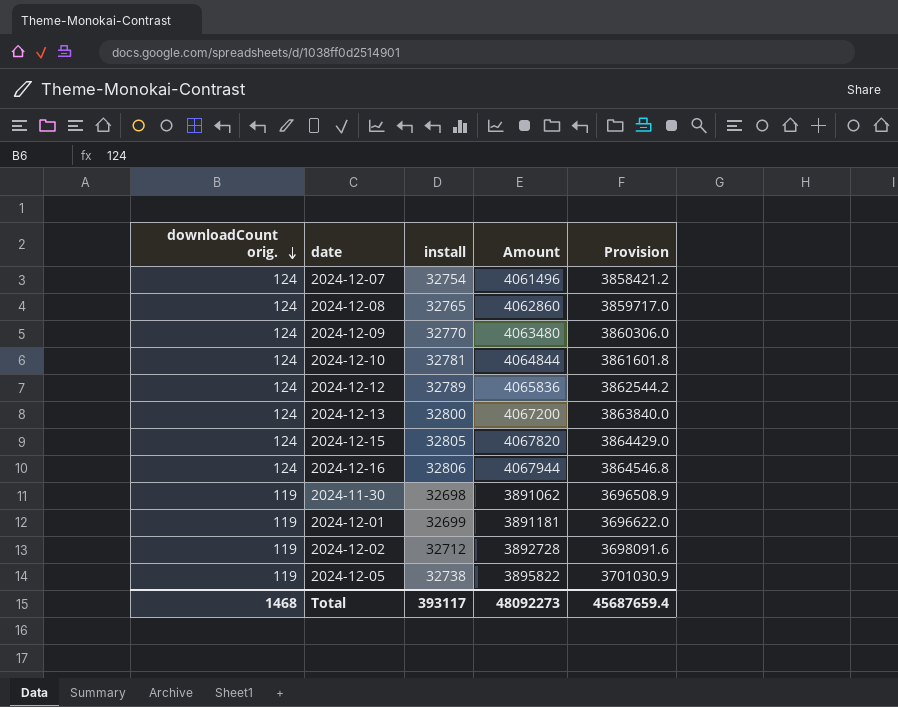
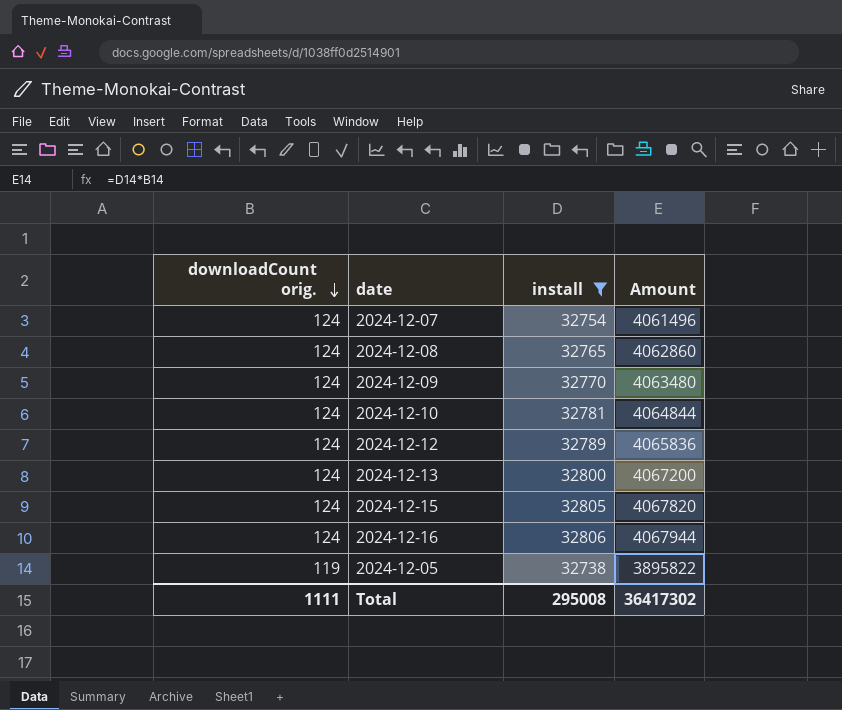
filter: none -> install >= 32738
column Provision | formula: [Amount] * 0.95 -> none
Total | downloadCount orig.: 1468 -> 1111
Total | install: 393117 -> 295008
Total | Amount: 48092273 -> 36417302

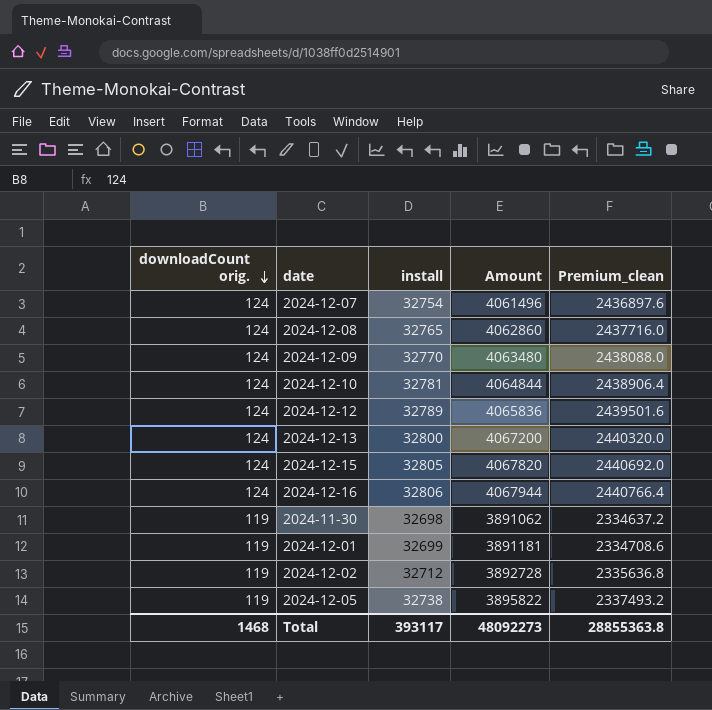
filter: install >= 32738 -> none
column Premium_clean | formula: none -> [Amount] * 0.6
Total | downloadCount orig.: 1111 -> 1468
Total | install: 295008 -> 393117
Total | Amount: 36417302 -> 48092273

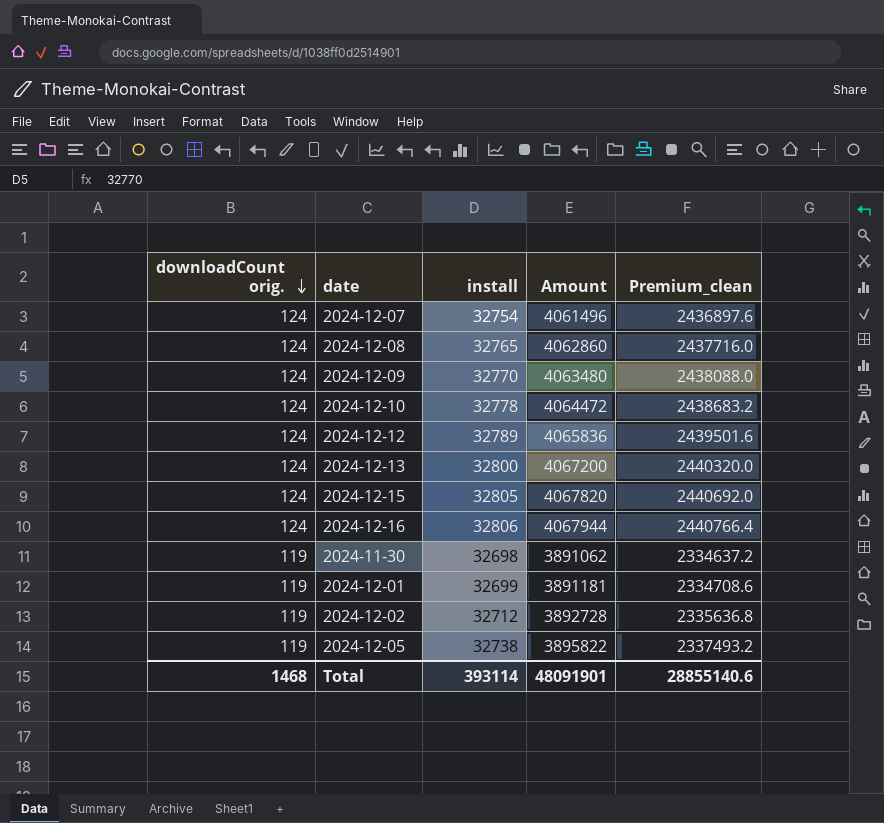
2024-12-10 | install: 32781 -> 32778
2024-12-10 | Amount: 4064844 -> 4064472
2024-12-10 | Premium_clean: 2438906.4 -> 2438683.2
Total | install: 393117 -> 393114
Total | Amount: 48092273 -> 48091901
Total | Premium_clean: 28855363.8 -> 28855140.6

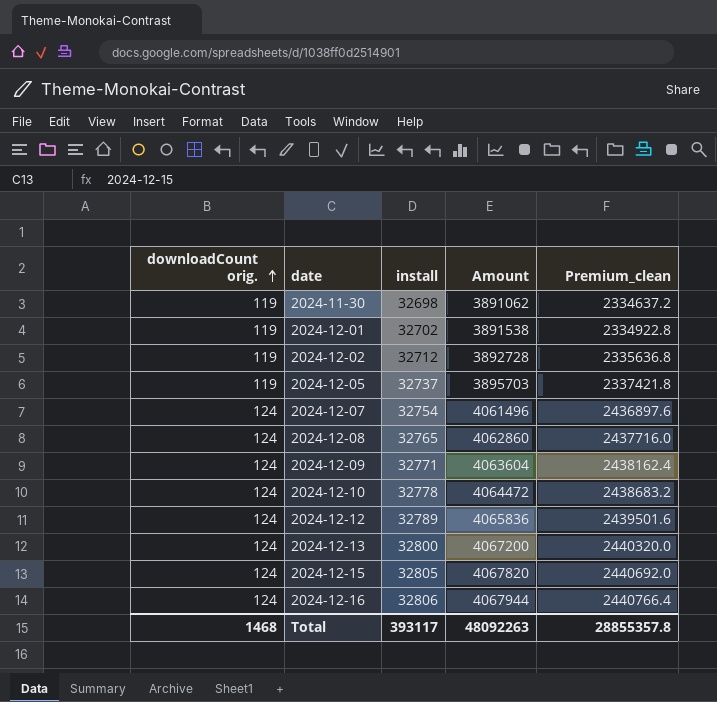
row order: downloadCount orig. descending -> downloadCount orig. ascending
2024-12-01 | install: 32699 -> 32702
2024-12-01 | Amount: 3891181 -> 3891538
2024-12-01 | Premium_clean: 2334708.6 -> 2334922.8
2024-12-05 | install: 32738 -> 32737
2024-12-05 | Amount: 3895822 -> 3895703
2024-12-05 | Premium_clean: 2337493.2 -> 2337421.8
2024-12-09 | install: 32770 -> 32771
2024-12-09 | Amount: 4063480 -> 4063604
2024-12-09 | Premium_clean: 2438088.0 -> 2438162.4
Total | install: 393114 -> 393117
Total | Amount: 48091901 -> 48092263
Total | Premium_clean: 28855140.6 -> 28855357.8

